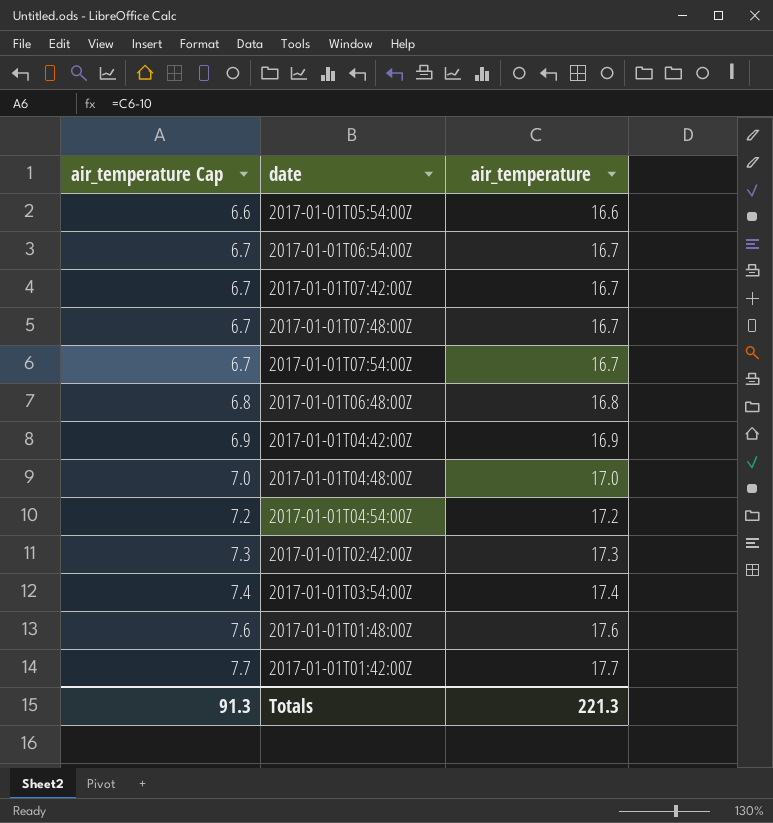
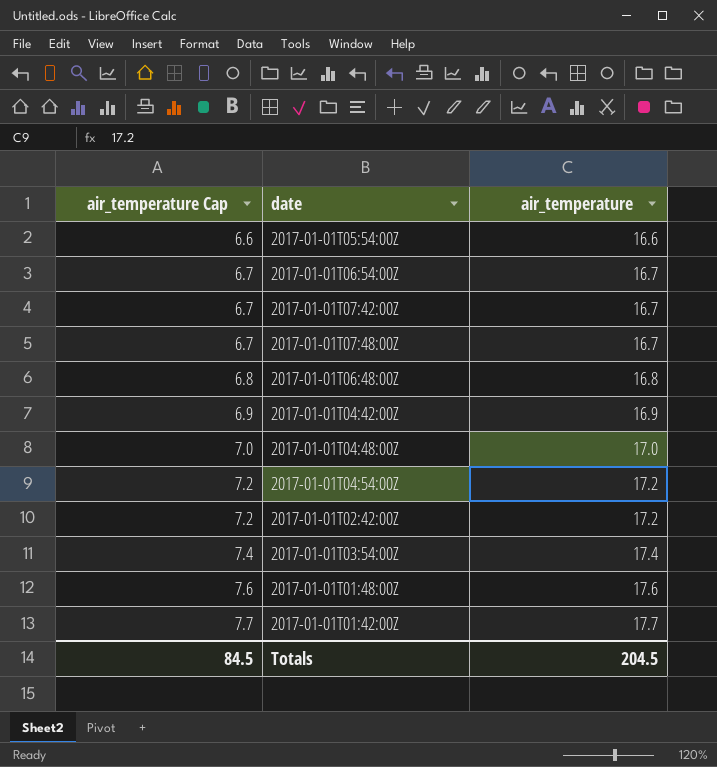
row 2017-01-01T07:54:00Z: 6.7 | 16.7 -> none
2017-01-01T02:42:00Z | air_temperature Cap: 7.3 -> 7.2
2017-01-01T02:42:00Z | air_temperature: 17.3 -> 17.2
Totals | air_temperature Cap: 91.3 -> 84.5
Totals | air_temperature: 221.3 -> 204.5

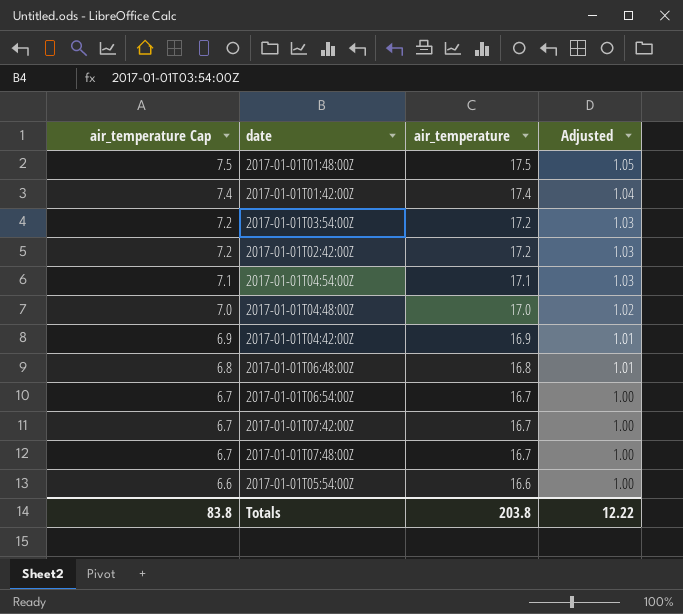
row order: air_temperature Cap ascending -> air_temperature Cap descending
column Adjusted | formula: none -> [air_temperature] * 0.06
2017-01-01T01:48:00Z | air_temperature Cap: 7.6 -> 7.5
2017-01-01T01:48:00Z | air_temperature: 17.6 -> 17.5
2017-01-01T01:42:00Z | air_temperature Cap: 7.7 -> 7.4
2017-01-01T01:42:00Z | air_temperature: 17.7 -> 17.4
2017-01-01T03:54:00Z | air_temperature Cap: 7.4 -> 7.2
2017-01-01T03:54:00Z | air_temperature: 17.4 -> 17.2
2017-01-01T04:54:00Z | air_temperature Cap: 7.2 -> 7.1
2017-01-01T04:54:00Z | air_temperature: 17.2 -> 17.1
Totals | air_temperature Cap: 84.5 -> 83.8
Totals | air_temperature: 204.5 -> 203.8

